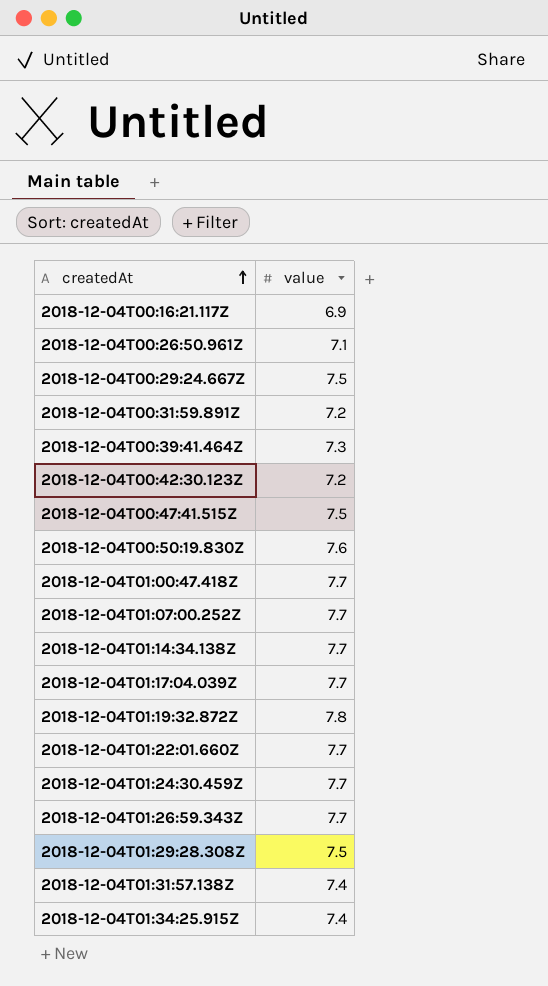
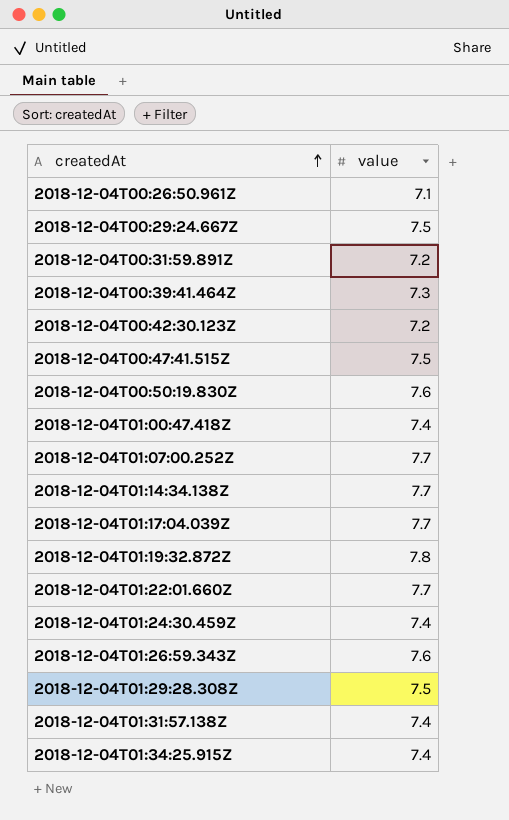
row 2018-12-04T00:16:21.117Z: 6.9 -> none
2018-12-04T01:00:47.418Z | value: 7.7 -> 7.4
2018-12-04T01:24:30.459Z | value: 7.7 -> 7.4
2018-12-04T01:26:59.343Z | value: 7.7 -> 7.6

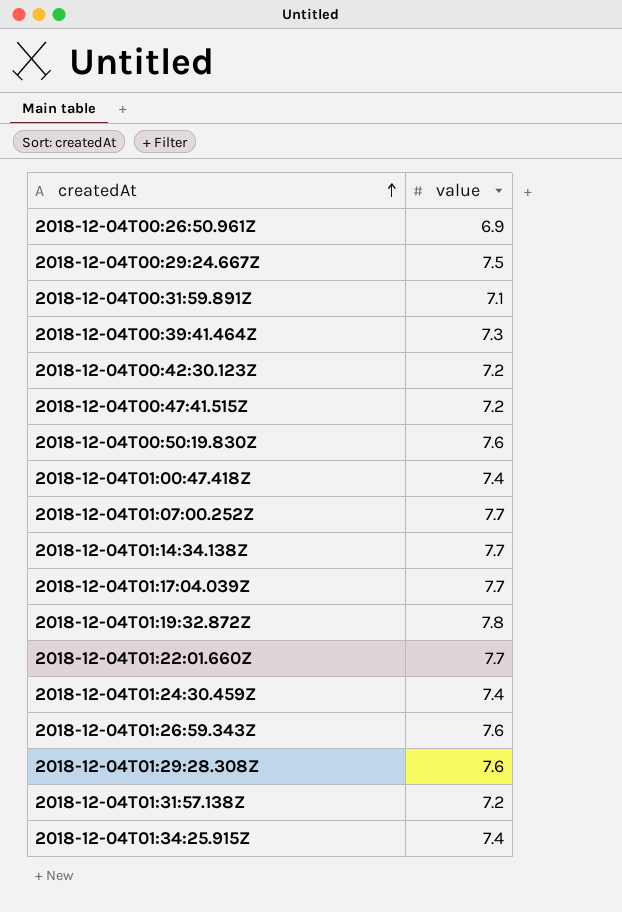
2018-12-04T00:26:50.961Z | value: 7.1 -> 6.9
2018-12-04T00:31:59.891Z | value: 7.2 -> 7.1
2018-12-04T00:47:41.515Z | value: 7.5 -> 7.2
2018-12-04T01:29:28.308Z | value: 7.5 -> 7.6
2018-12-04T01:31:57.138Z | value: 7.4 -> 7.2

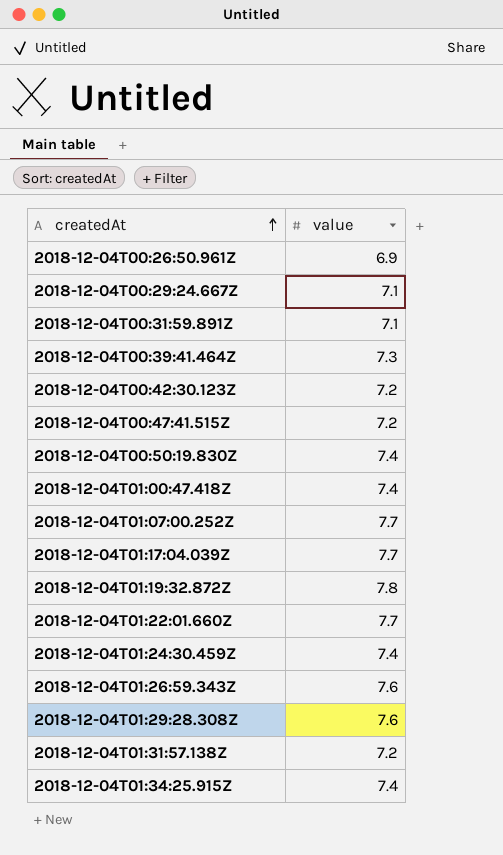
row 2018-12-04T01:14:34.138Z: 7.7 -> none
2018-12-04T00:29:24.667Z | value: 7.5 -> 7.1
2018-12-04T00:50:19.830Z | value: 7.6 -> 7.4

